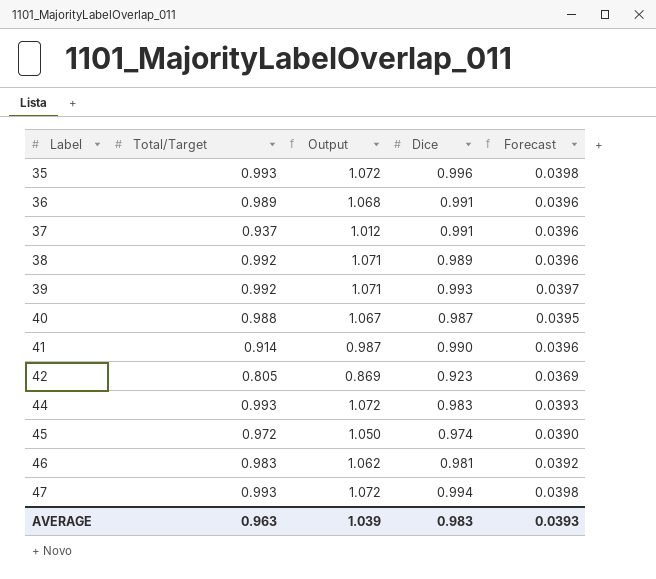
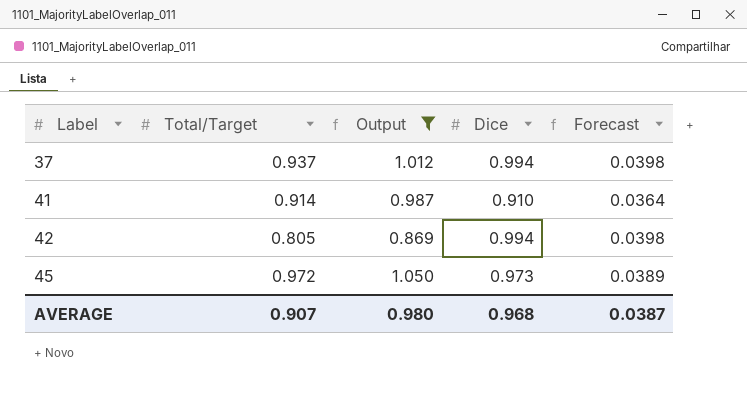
filter: none -> Output <= 1.050
37 | Dice: 0.991 -> 0.994
37 | Forecast: 0.0396 -> 0.0398
41 | Dice: 0.990 -> 0.910
41 | Forecast: 0.0396 -> 0.0364
42 | Dice: 0.923 -> 0.994
42 | Forecast: 0.0369 -> 0.0398
45 | Dice: 0.974 -> 0.973
45 | Forecast: 0.0390 -> 0.0389
AVERAGE | Total/Target: 0.963 -> 0.907
AVERAGE | Output: 1.039 -> 0.980
AVERAGE | Dice: 0.983 -> 0.968
AVERAGE | Forecast: 0.0393 -> 0.0387

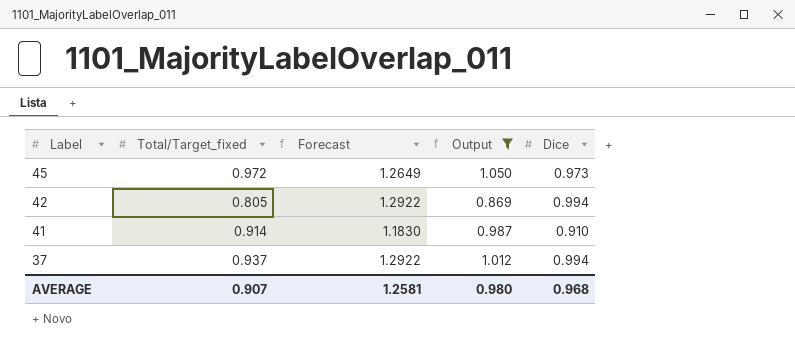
row order: Label ascending -> Label descending
column name: Total/Target -> Total/Target_fixed
column Forecast | formula: [Dice] * 0.04 -> [Dice] * 1.3
column Forecast | position: 5 -> 3
AVERAGE | Forecast: 0.0387 -> 1.2581

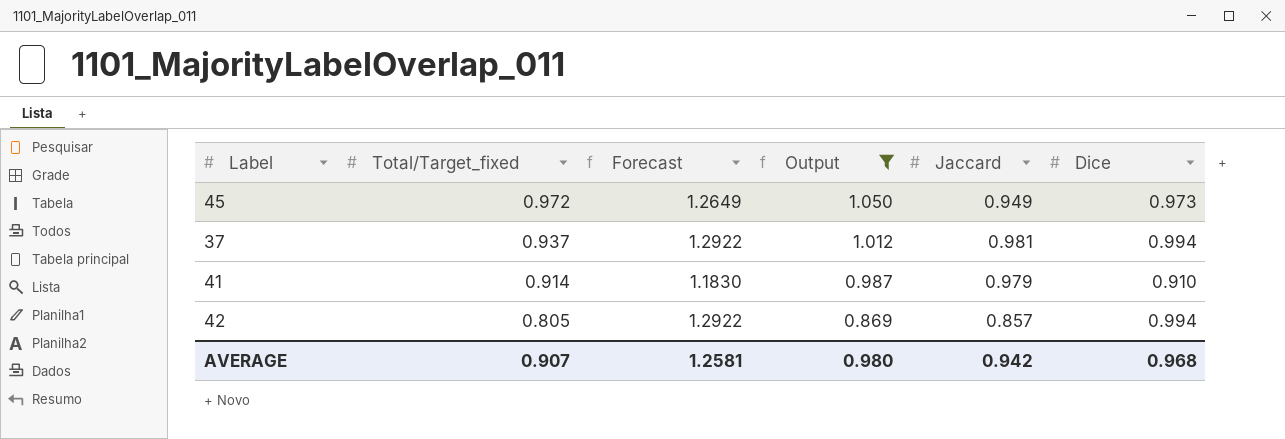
row order: Label descending -> Total/Target_fixed descending
column Jaccard | position: none -> 5

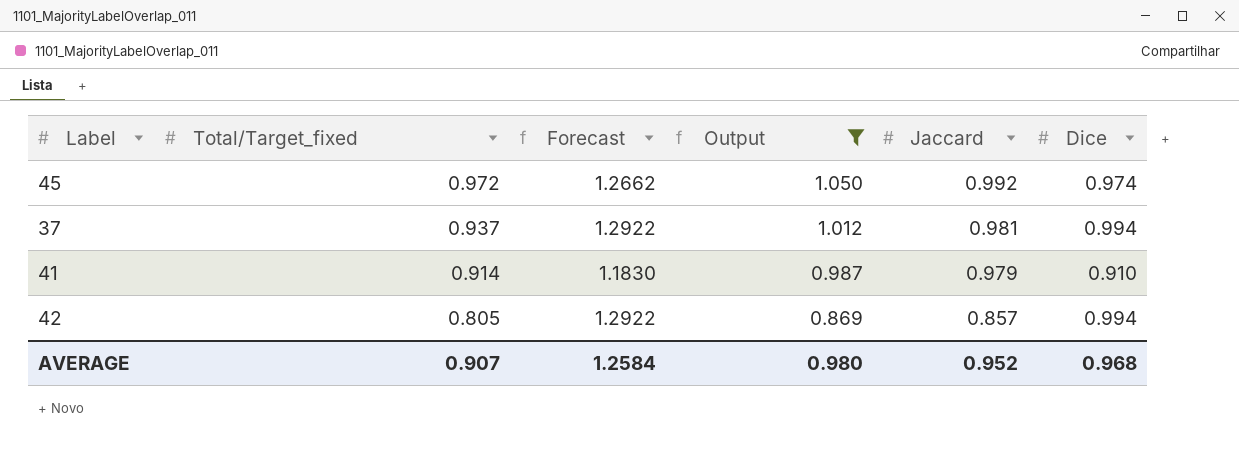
45 | Forecast: 1.2649 -> 1.2662
45 | Jaccard: 0.949 -> 0.992
45 | Dice: 0.973 -> 0.974
AVERAGE | Forecast: 1.2581 -> 1.2584
AVERAGE | Jaccard: 0.942 -> 0.952

